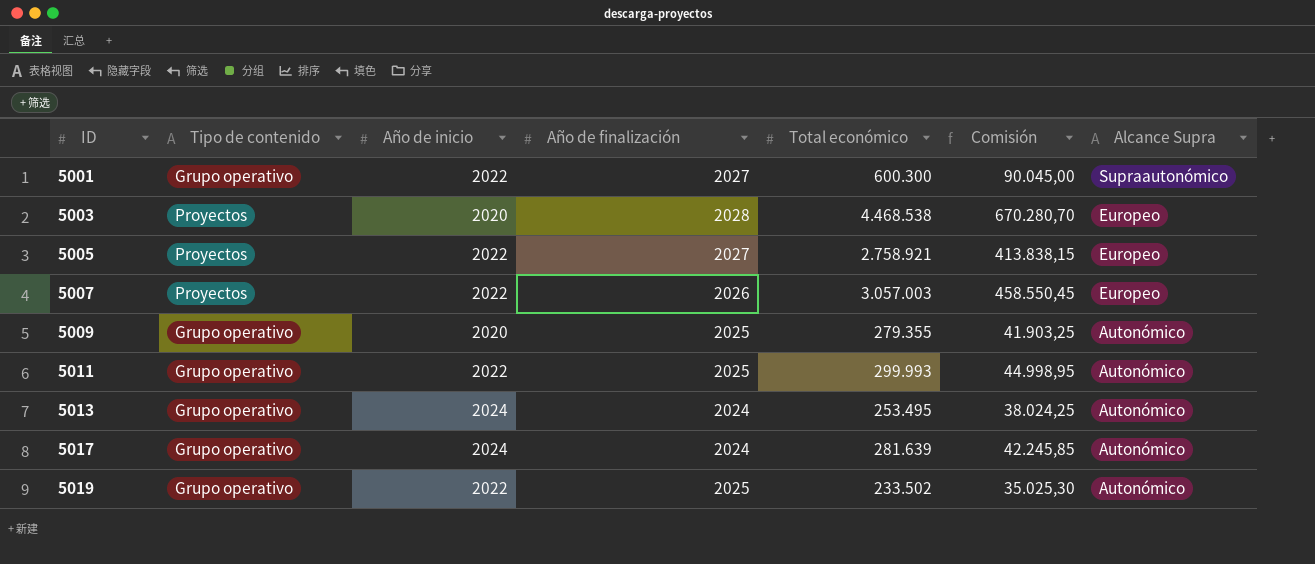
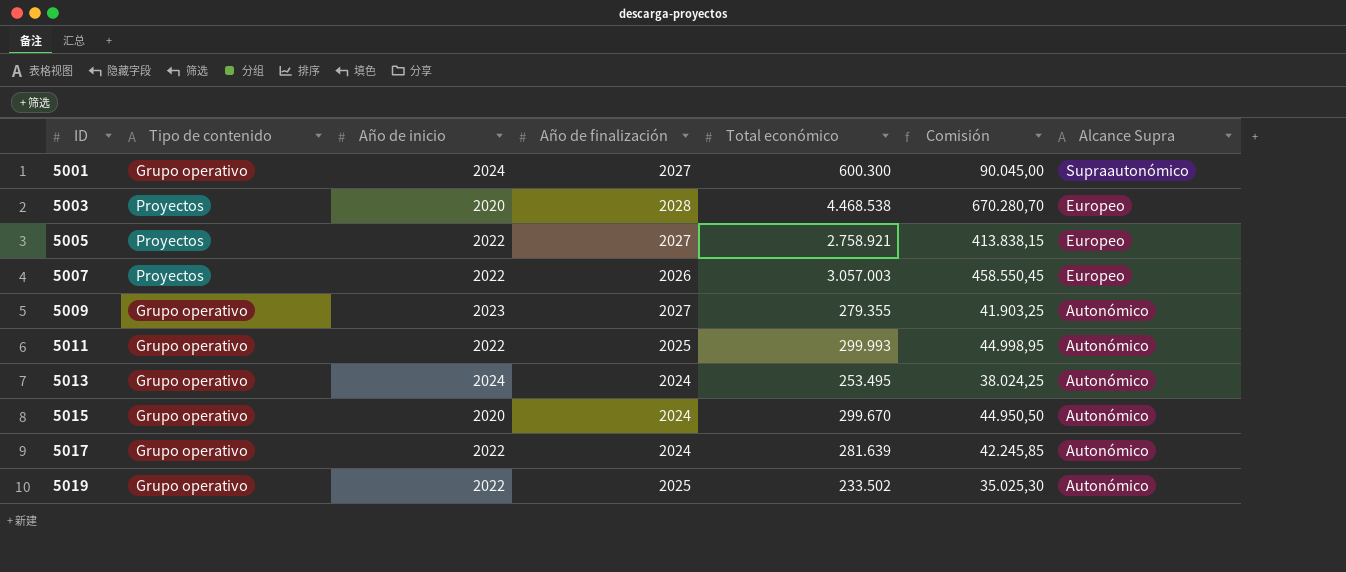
5001 | Año de inicio: 2022 -> 2024
5009 | Año de inicio: 2020 -> 2023
5009 | Año de finalización: 2025 -> 2027
row 5015: none -> Grupo operativo | 2020 | 2024 | 299.670 | 44.950,50 | Autonómico
5017 | Año de inicio: 2024 -> 2022

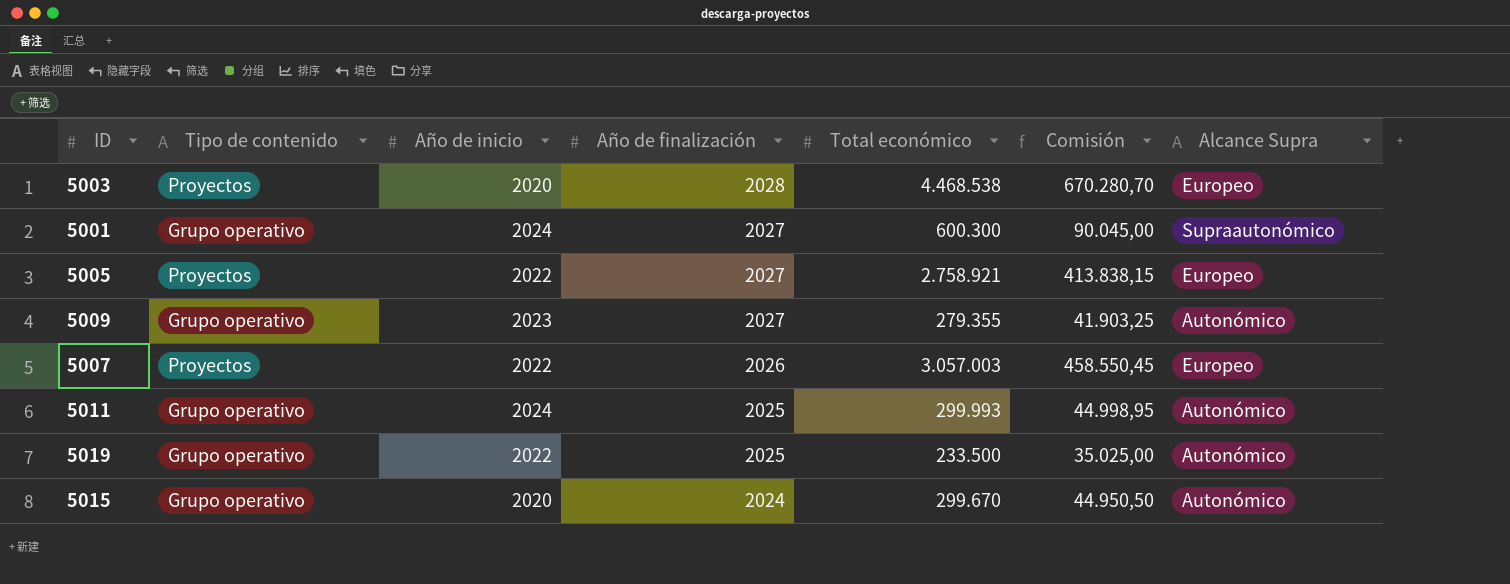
row order: ID ascending -> Año de finalización descending
row 5013: Grupo operativo | 2024 | 2024 | 253.495 | 38.024,25 | Autonómico -> none
row 5017: Grupo operativo | 2022 | 2024 | 281.639 | 42.245,85 | Autonómico -> none
5011 | Año de inicio: 2022 -> 2024
5019 | Total económico: 233.502 -> 233.500
5019 | Comisión: 35.025,30 -> 35.025,00

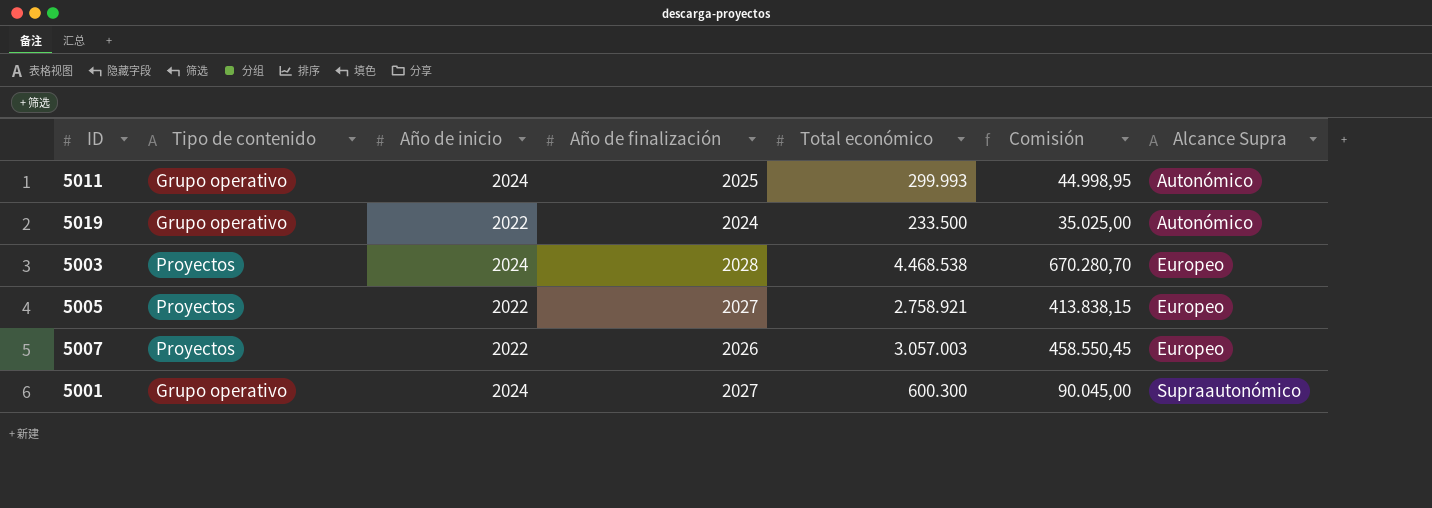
row order: Año de finalización descending -> Alcance Supra ascending
row 5009: Grupo operativo | 2023 | 2027 | 279.355 | 41.903,25 | Autonómico -> none
row 5015: Grupo operativo | 2020 | 2024 | 299.670 | 44.950,50 | Autonómico -> none
5019 | Año de finalización: 2025 -> 2024
5003 | Año de inicio: 2020 -> 2024

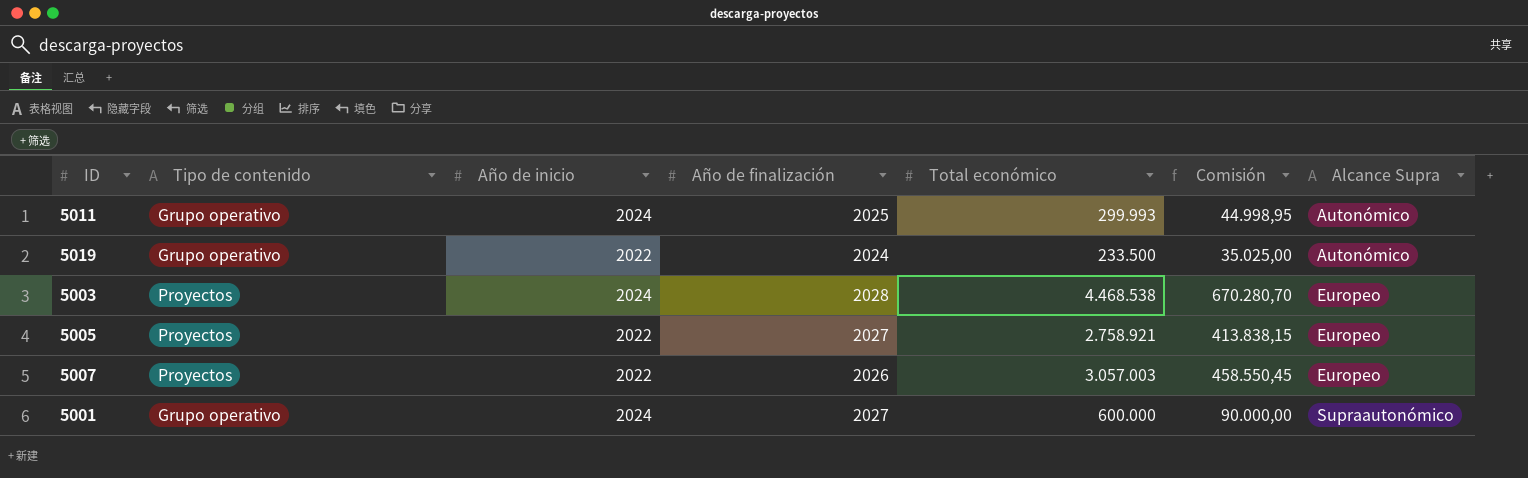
5001 | Total económico: 600.300 -> 600.000
5001 | Comisión: 90.045,00 -> 90.000,00

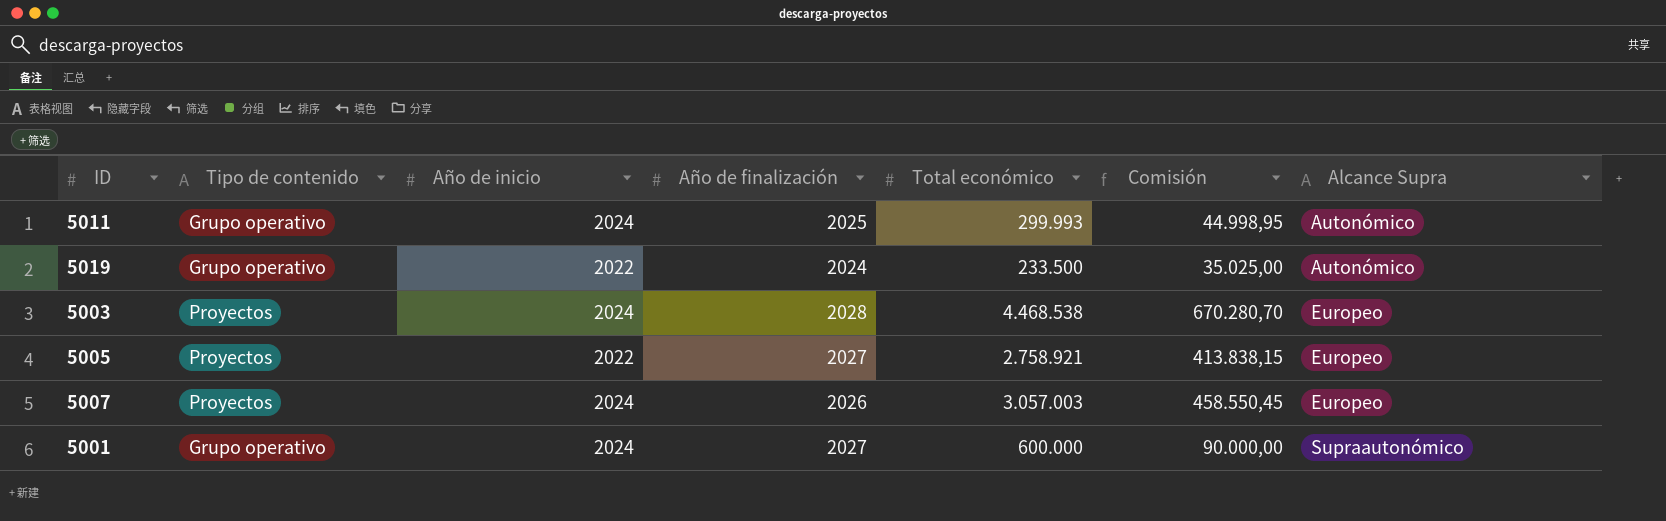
5007 | Año de inicio: 2022 -> 2024

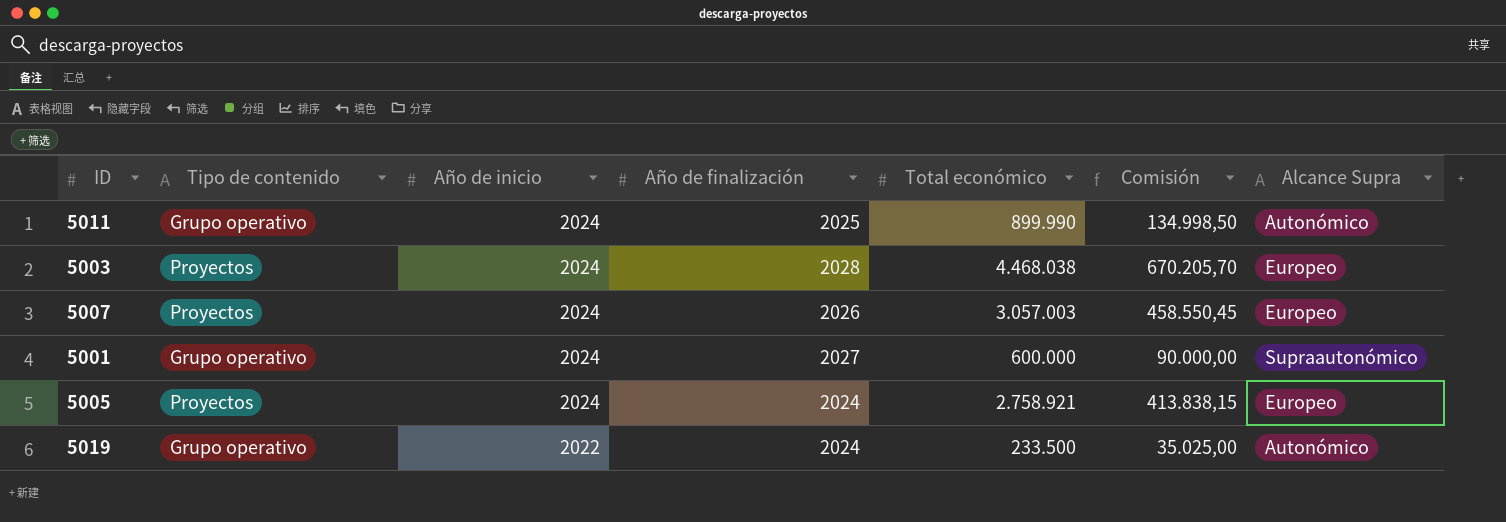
row order: Alcance Supra ascending -> Año de inicio descending
5011 | Total económico: 299.993 -> 899.990
5011 | Comisión: 44.998,95 -> 134.998,50
5003 | Total económico: 4.468.538 -> 4.468.038
5003 | Comisión: 670.280,70 -> 670.205,70
5005 | Año de inicio: 2022 -> 2024
5005 | Año de finalización: 2027 -> 2024

